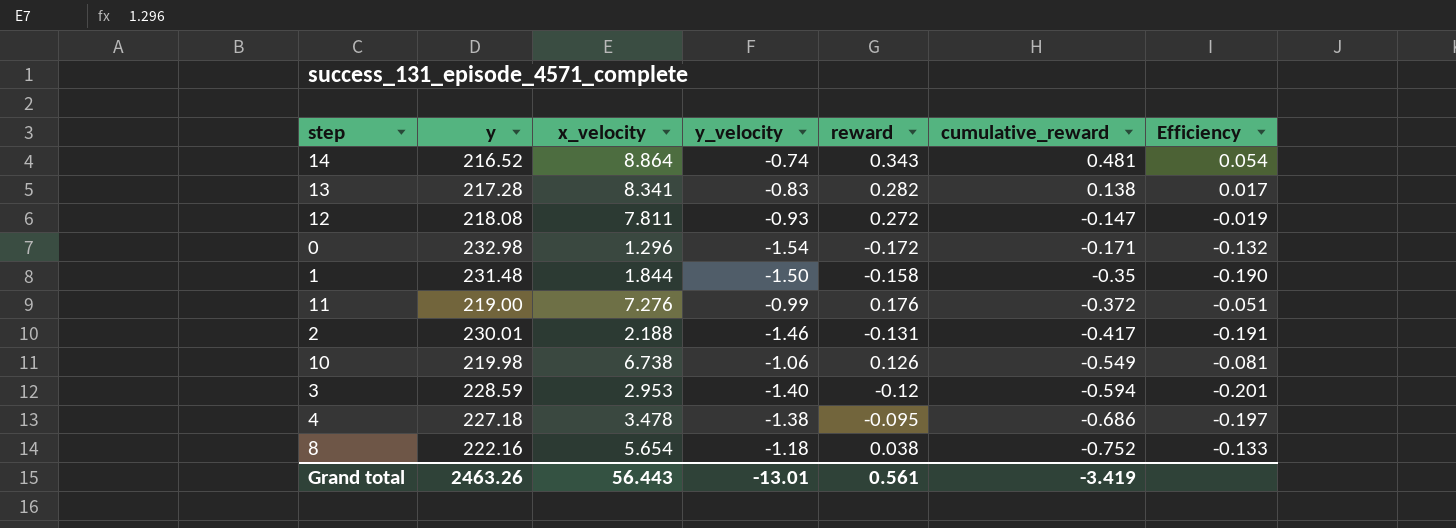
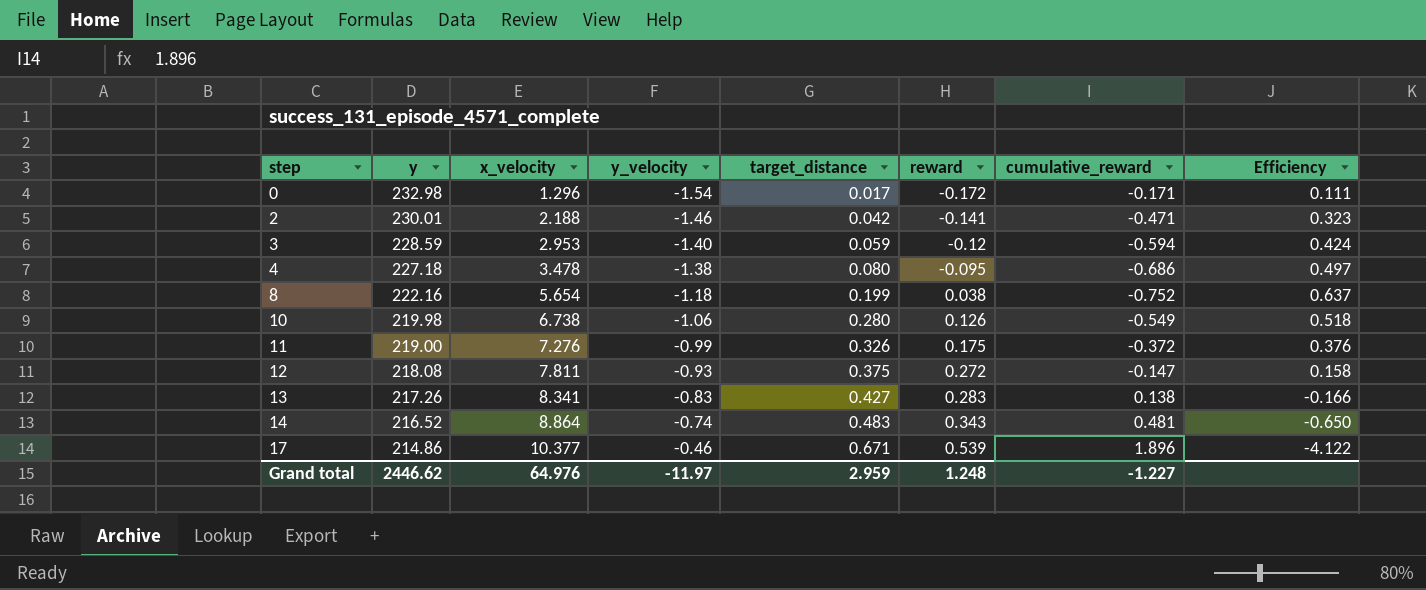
row order: cumulative_reward descending -> step ascending
column target_distance | position: none -> 5
column Efficiency | formula: [cumulative_reward] / [x_velocity] -> [cumulative_reward] / [y_velocity]
row 1: 231.48 | 1.844 | -1.50 | -0.158 | -0.35 | -0.190 -> none
2 | reward: -0.131 -> -0.141
2 | cumulative_reward: -0.417 -> -0.471
11 | reward: 0.176 -> 0.175
13 | y: 217.28 -> 217.26
13 | reward: 0.282 -> 0.283
row 17: none -> 214.86 | 10.377 | -0.46 | 0.671 | 0.539 | 1.896 | -4.122
Grand total | y: 2463.26 -> 2446.62
Grand total | x_velocity: 56.443 -> 64.976
Grand total | y_velocity: -13.01 -> -11.97
Grand total | reward: 0.561 -> 1.248
Grand total | cumulative_reward: -3.419 -> -1.227

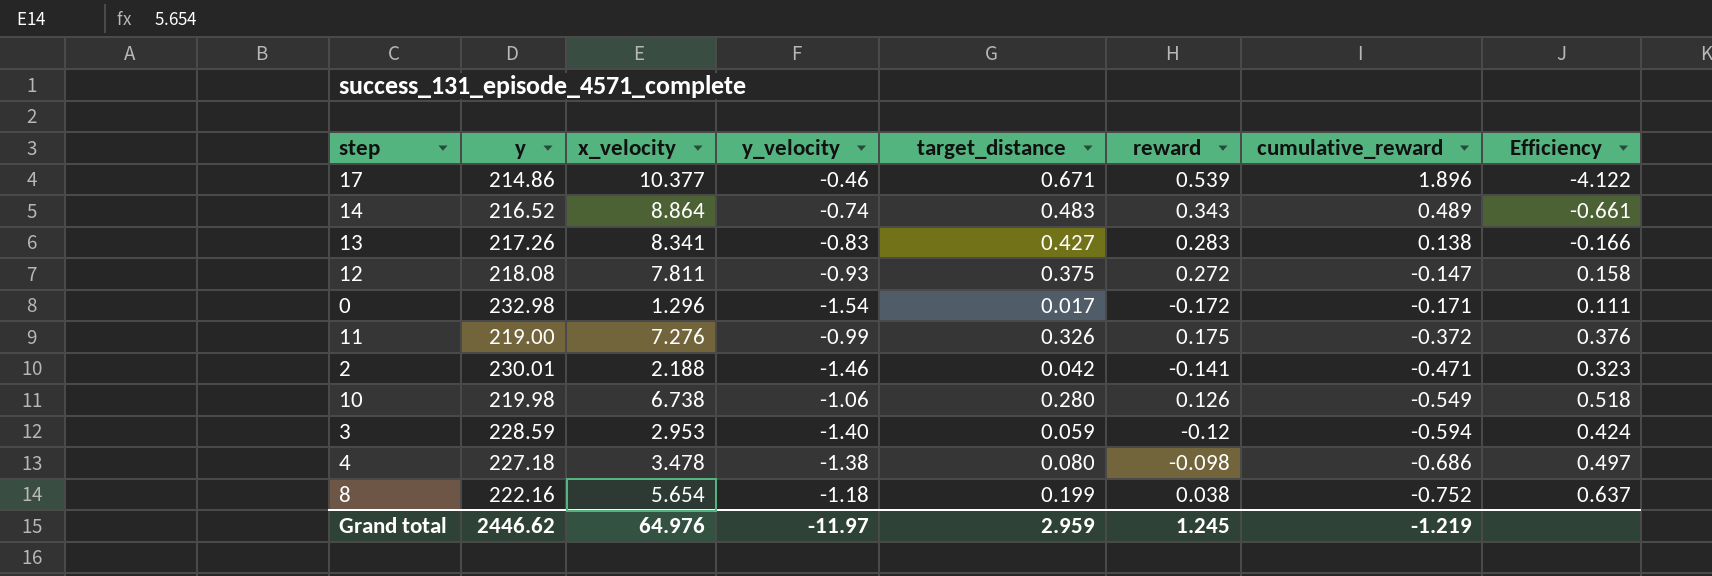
row order: step ascending -> cumulative_reward descending
14 | cumulative_reward: 0.481 -> 0.489
14 | Efficiency: -0.650 -> -0.661
4 | reward: -0.095 -> -0.098
Grand total | reward: 1.248 -> 1.245
Grand total | cumulative_reward: -1.227 -> -1.219

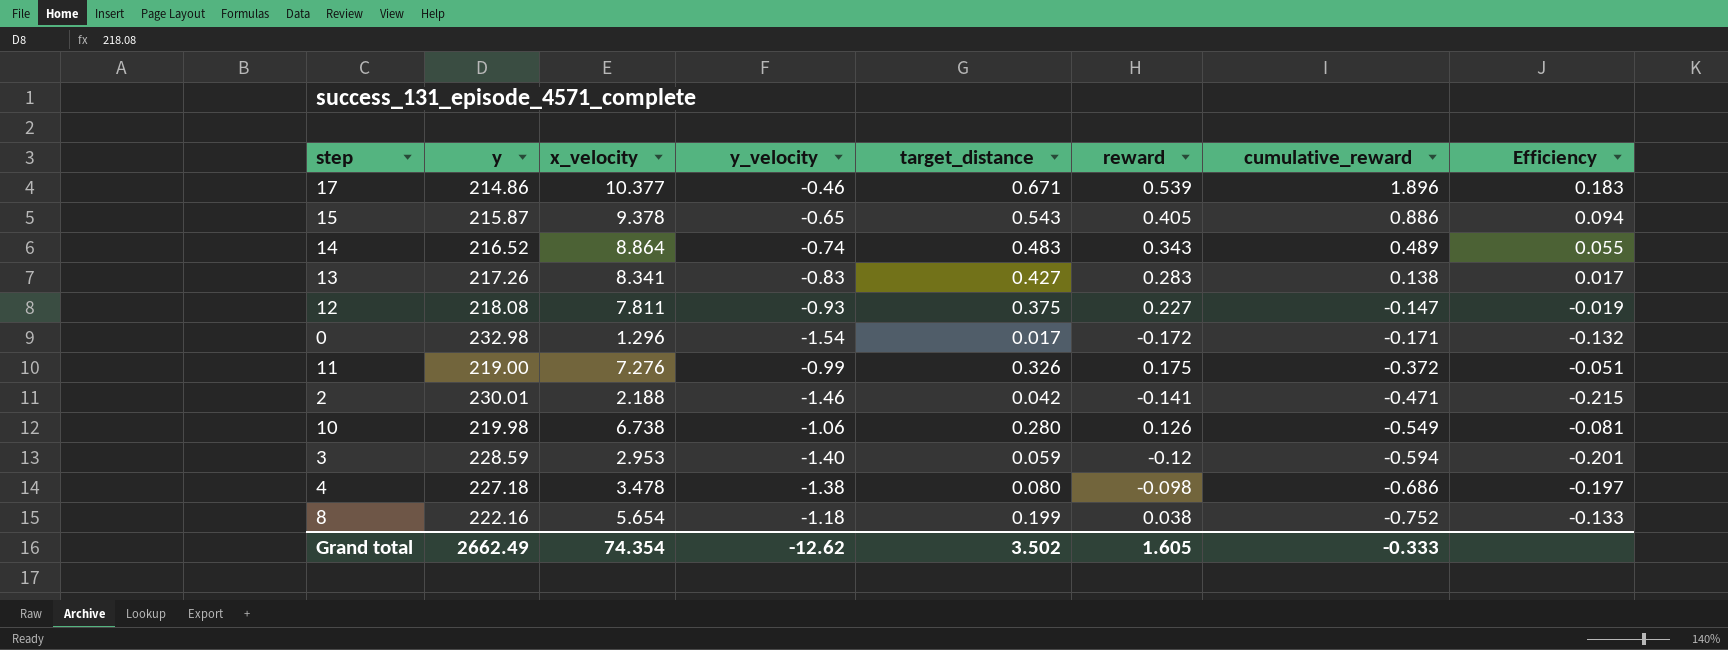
column Efficiency | formula: [cumulative_reward] / [y_velocity] -> [cumulative_reward] / [x_velocity]
row 15: none -> 215.87 | 9.378 | -0.65 | 0.543 | 0.405 | 0.886 | 0.094
12 | reward: 0.272 -> 0.227
Grand total | y: 2446.62 -> 2662.49
Grand total | x_velocity: 64.976 -> 74.354
Grand total | y_velocity: -11.97 -> -12.62
Grand total | target_distance: 2.959 -> 3.502
Grand total | reward: 1.245 -> 1.605
Grand total | cumulative_reward: -1.219 -> -0.333

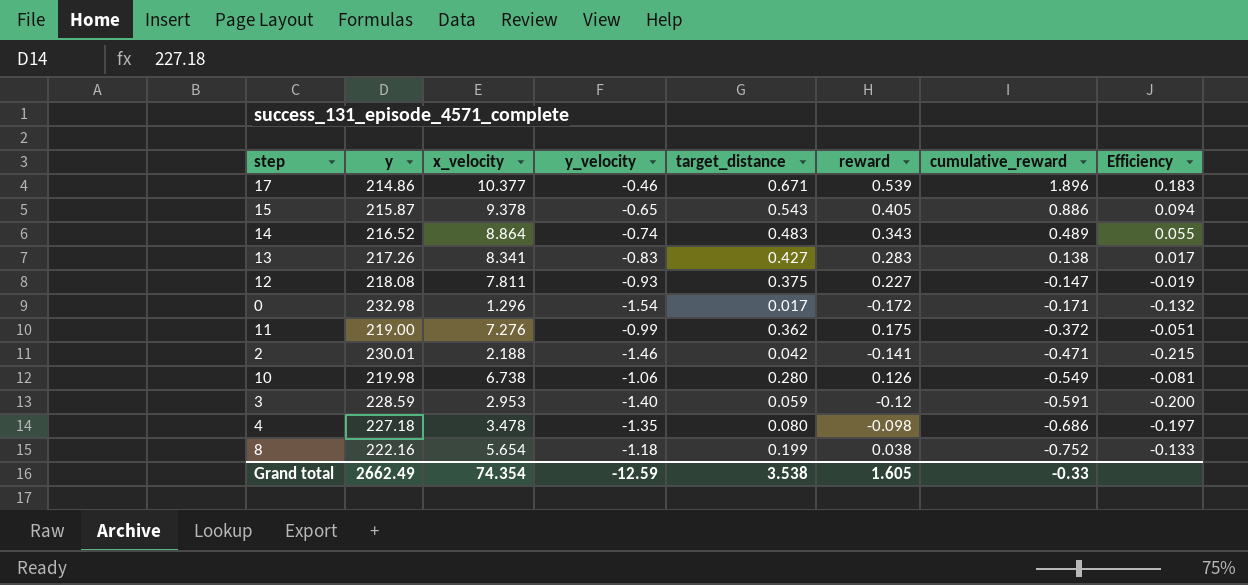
11 | target_distance: 0.326 -> 0.362
3 | cumulative_reward: -0.594 -> -0.591
3 | Efficiency: -0.201 -> -0.200
4 | y_velocity: -1.38 -> -1.35
Grand total | y_velocity: -12.62 -> -12.59
Grand total | target_distance: 3.502 -> 3.538
Grand total | cumulative_reward: -0.333 -> -0.33

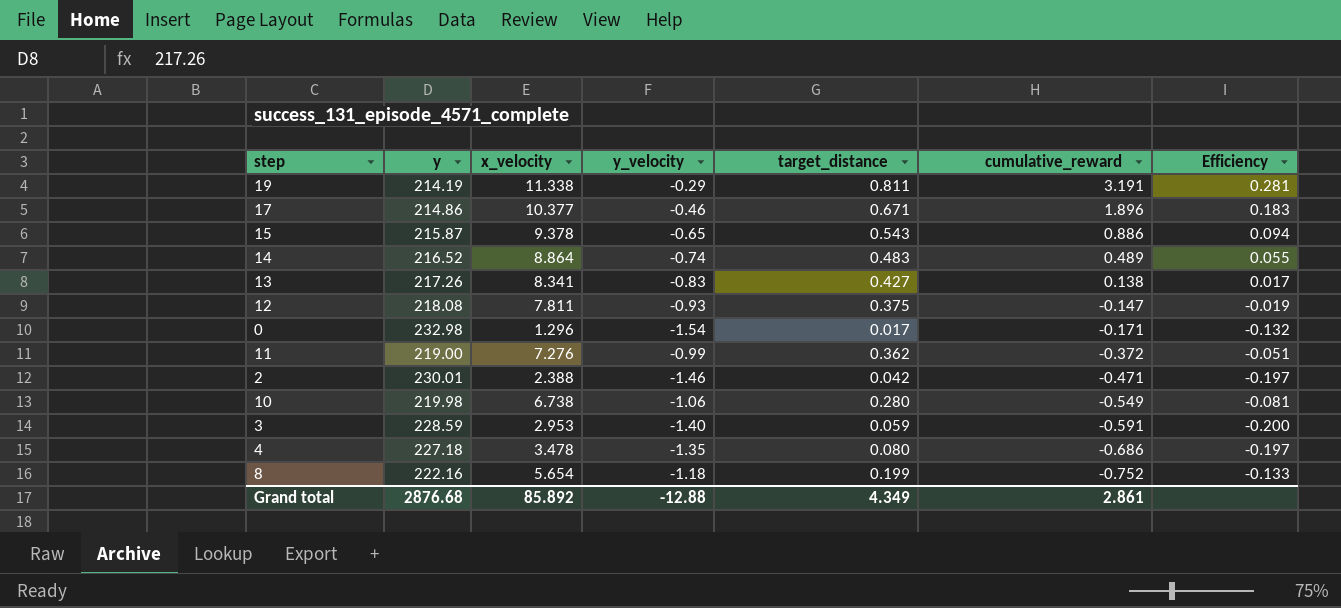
column reward | position: 6 -> none
row 19: none -> 214.19 | 11.338 | -0.29 | 0.811 | 3.191 | 0.281
2 | x_velocity: 2.188 -> 2.388
2 | Efficiency: -0.215 -> -0.197
Grand total | y: 2662.49 -> 2876.68
Grand total | x_velocity: 74.354 -> 85.892
Grand total | y_velocity: -12.59 -> -12.88
Grand total | target_distance: 3.538 -> 4.349
Grand total | cumulative_reward: -0.33 -> 2.861

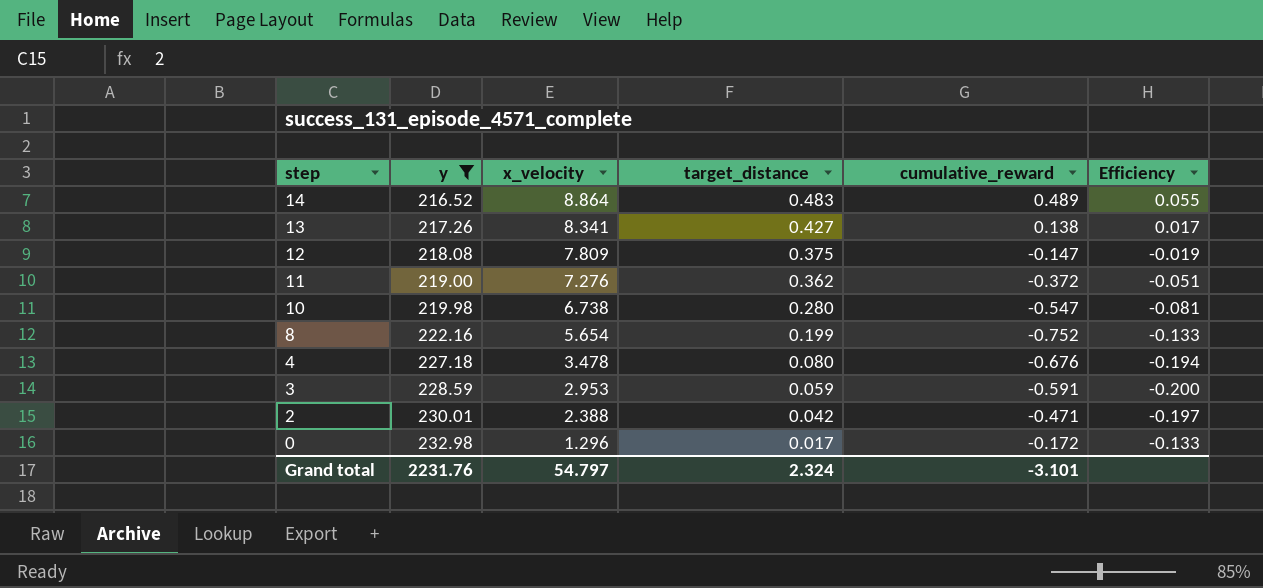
filter: none -> y >= 216.52
row order: cumulative_reward descending -> step descending
column y_velocity | position: 4 -> none
12 | x_velocity: 7.811 -> 7.809
10 | cumulative_reward: -0.549 -> -0.547
4 | cumulative_reward: -0.686 -> -0.676
4 | Efficiency: -0.197 -> -0.194
0 | cumulative_reward: -0.171 -> -0.172
0 | Efficiency: -0.132 -> -0.133
Grand total | y: 2876.68 -> 2231.76
Grand total | x_velocity: 85.892 -> 54.797
Grand total | target_distance: 4.349 -> 2.324
Grand total | cumulative_reward: 2.861 -> -3.101

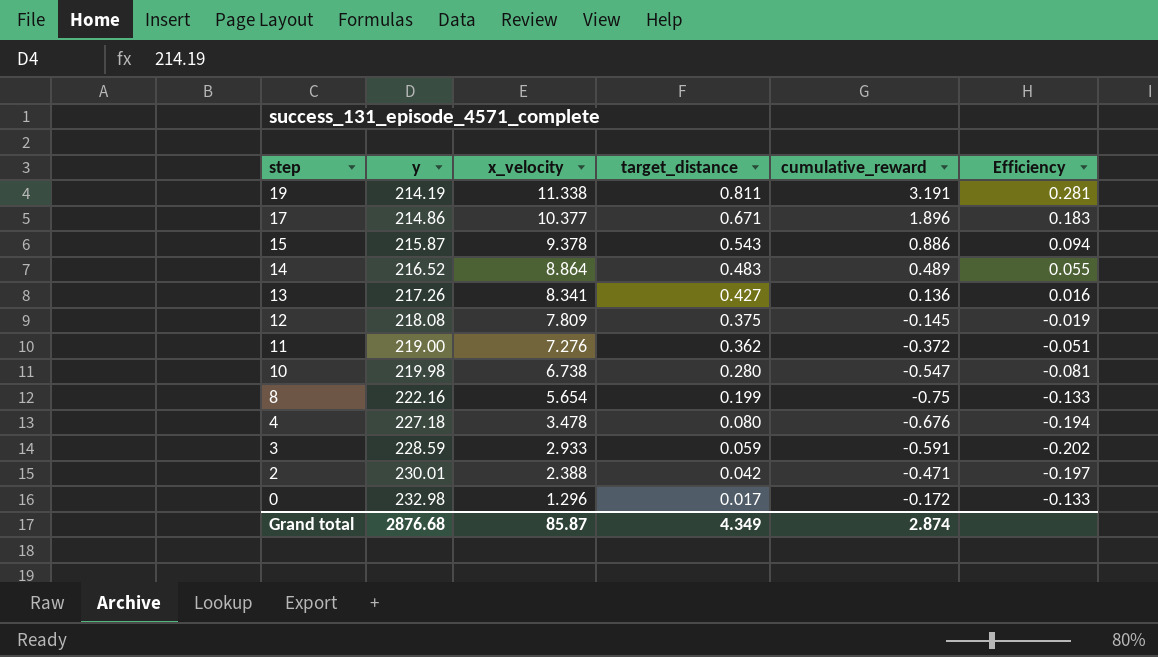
filter: y >= 216.52 -> none
13 | cumulative_reward: 0.138 -> 0.136
13 | Efficiency: 0.017 -> 0.016
12 | cumulative_reward: -0.147 -> -0.145
8 | cumulative_reward: -0.752 -> -0.75
3 | x_velocity: 2.953 -> 2.933
3 | Efficiency: -0.200 -> -0.202
Grand total | y: 2231.76 -> 2876.68
Grand total | x_velocity: 54.797 -> 85.87
Grand total | target_distance: 2.324 -> 4.349
Grand total | cumulative_reward: -3.101 -> 2.874

